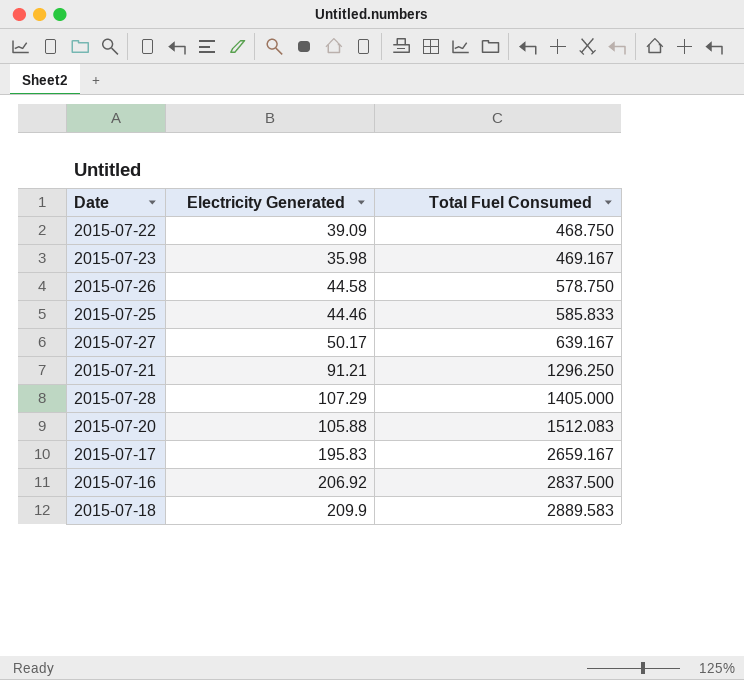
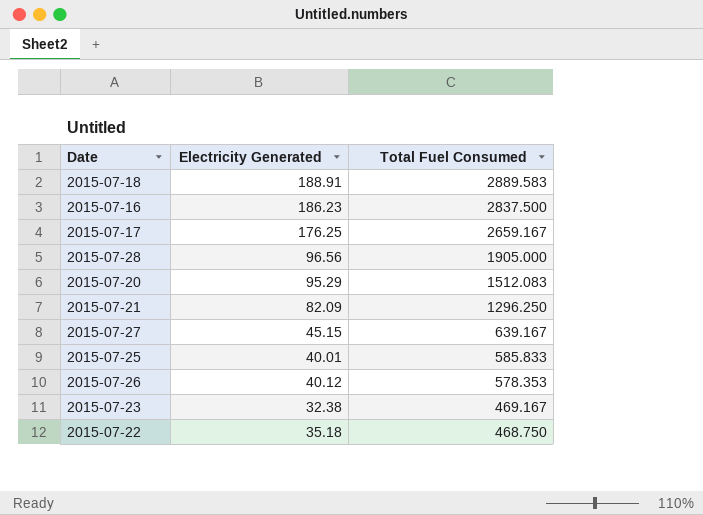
row order: Total Fuel Consumed ascending -> Total Fuel Consumed descending
2015-07-18 | Electricity Generated: 209.9 -> 188.91
2015-07-16 | Electricity Generated: 206.92 -> 186.23
2015-07-17 | Electricity Generated: 195.83 -> 176.25
2015-07-28 | Electricity Generated: 107.29 -> 96.56
2015-07-28 | Total Fuel Consumed: 1405.000 -> 1905.000
2015-07-20 | Electricity Generated: 105.88 -> 95.29
2015-07-21 | Electricity Generated: 91.21 -> 82.09
2015-07-27 | Electricity Generated: 50.17 -> 45.15
2015-07-25 | Electricity Generated: 44.46 -> 40.01
2015-07-26 | Electricity Generated: 44.58 -> 40.12
2015-07-26 | Total Fuel Consumed: 578.750 -> 578.353
2015-07-23 | Electricity Generated: 35.98 -> 32.38
2015-07-22 | Electricity Generated: 39.09 -> 35.18

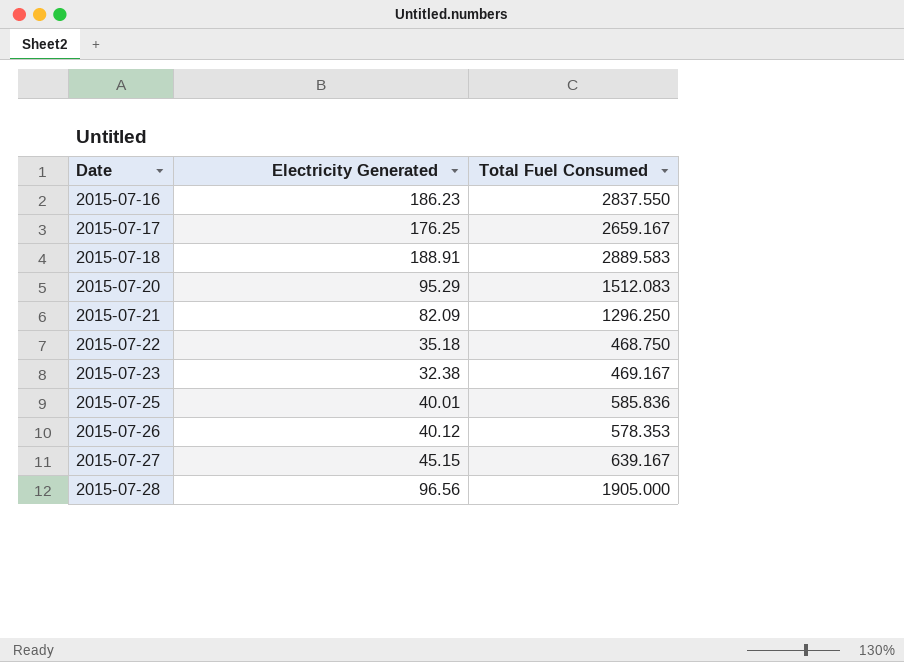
row order: Total Fuel Consumed descending -> Date ascending
2015-07-16 | Total Fuel Consumed: 2837.500 -> 2837.550
2015-07-25 | Total Fuel Consumed: 585.833 -> 585.836

